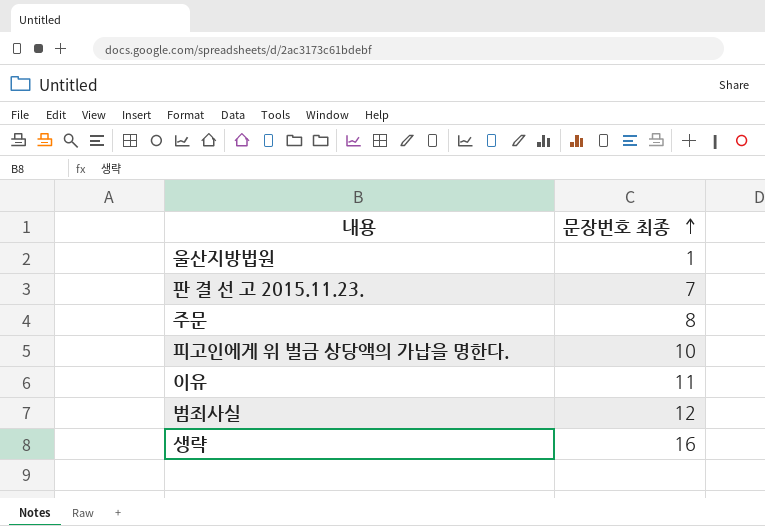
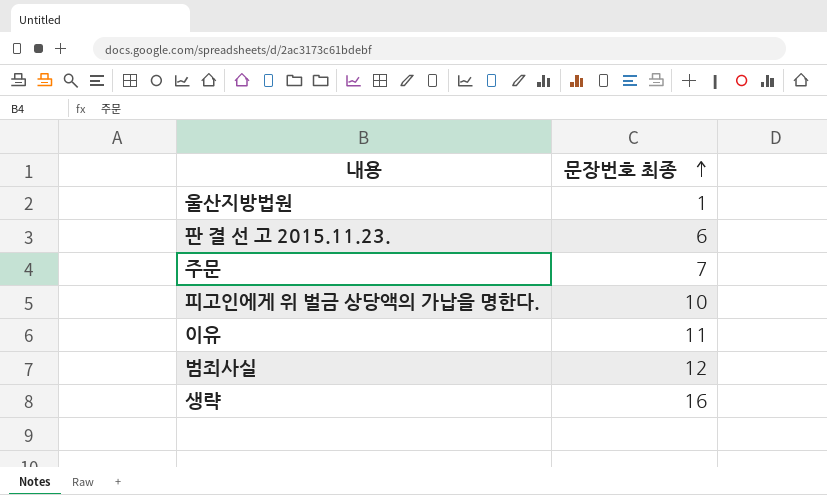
판 결 선 고 2015.11.23. | 문장번호 최종: 7 -> 6
주문 | 문장번호 최종: 8 -> 7

